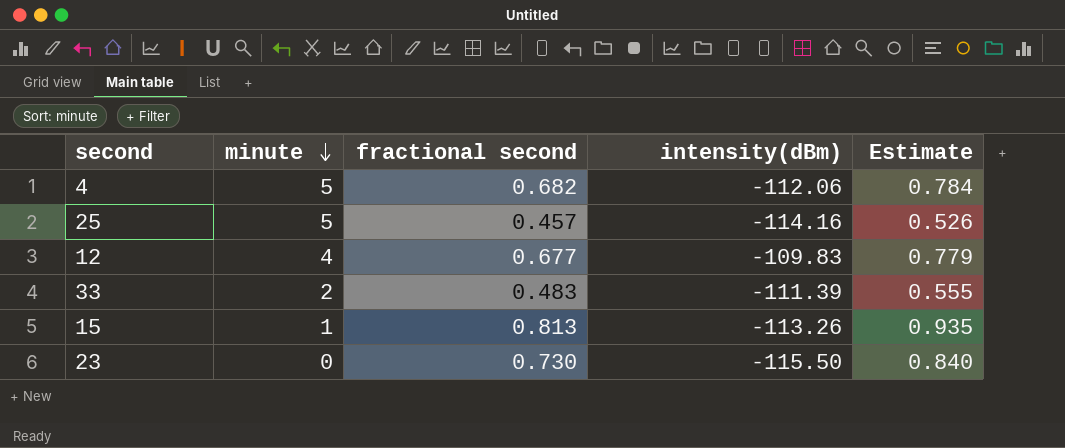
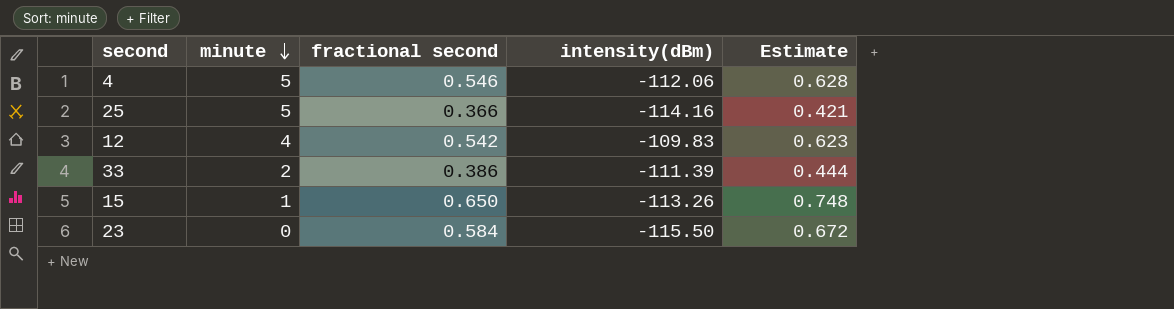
4 | fractional second: 0.682 -> 0.546
4 | Estimate: 0.784 -> 0.628
25 | fractional second: 0.457 -> 0.366
25 | Estimate: 0.526 -> 0.421
12 | fractional second: 0.677 -> 0.542
12 | Estimate: 0.779 -> 0.623
33 | fractional second: 0.483 -> 0.386
33 | Estimate: 0.555 -> 0.444
15 | fractional second: 0.813 -> 0.650
15 | Estimate: 0.935 -> 0.748
23 | fractional second: 0.730 -> 0.584
23 | Estimate: 0.840 -> 0.672

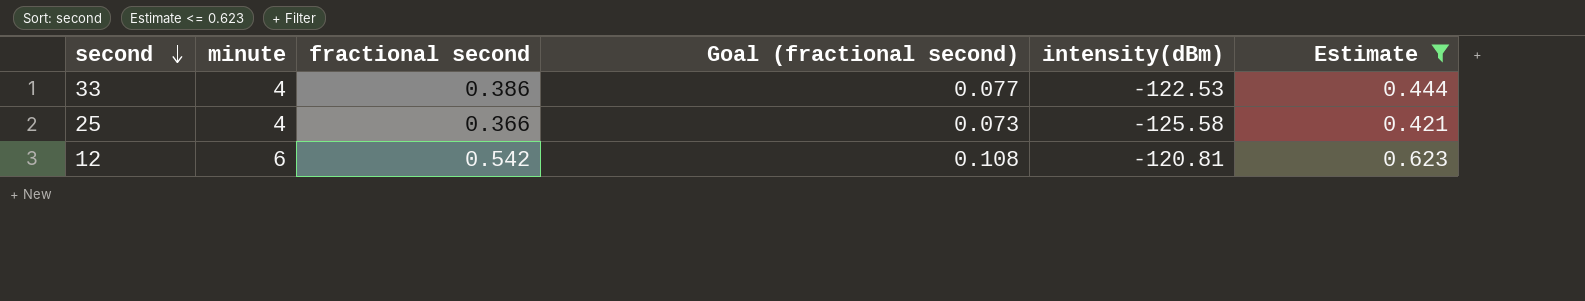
filter: none -> Estimate <= 0.623
row order: minute descending -> second descending
column Goal (fractional second) | formula: none -> [fractional second] * 0.2
33 | minute: 2 -> 4
33 | intensity(dBm): -111.39 -> -122.53
25 | minute: 5 -> 4
25 | intensity(dBm): -114.16 -> -125.58
12 | minute: 4 -> 6
12 | intensity(dBm): -109.83 -> -120.81

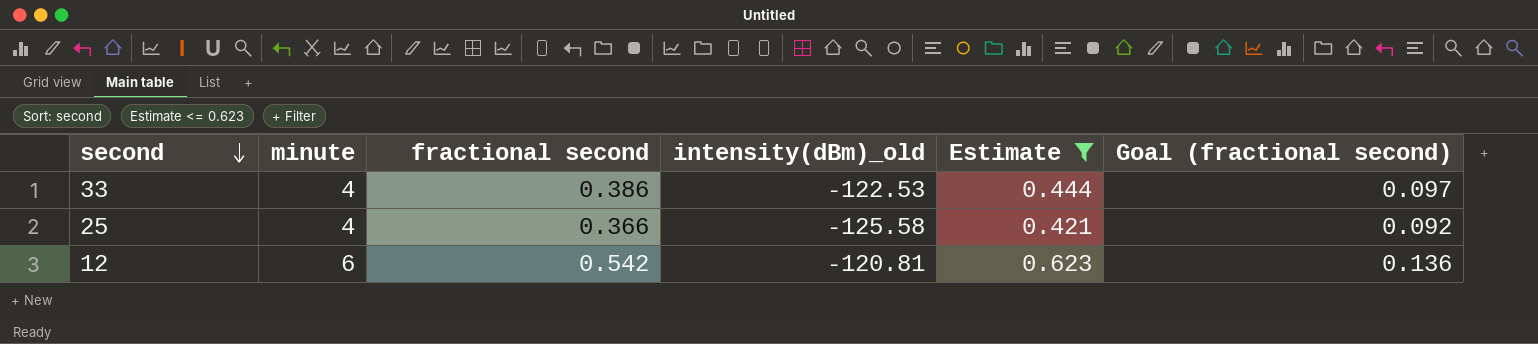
column name: intensity(dBm) -> intensity(dBm)_old
column Goal (fractional second) | formula: [fractional second] * 0.2 -> [fractional second] * 0.25
column Goal (fractional second) | position: 4 -> 6

